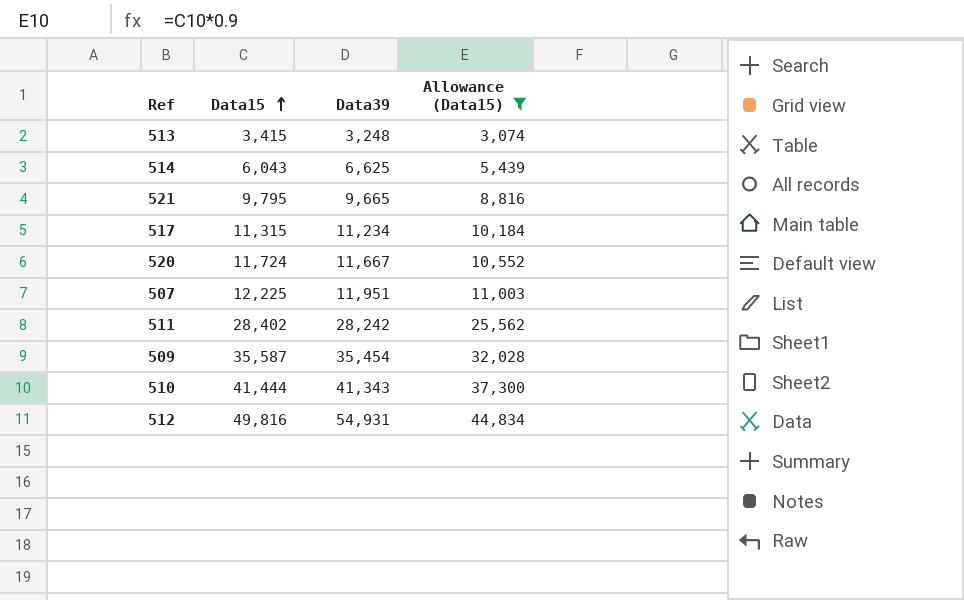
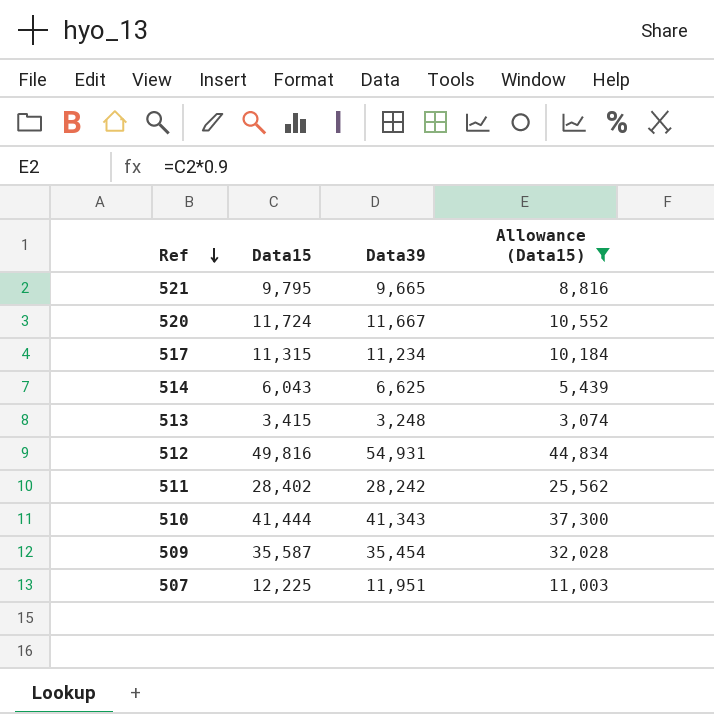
row order: Data15 ascending -> Ref descending

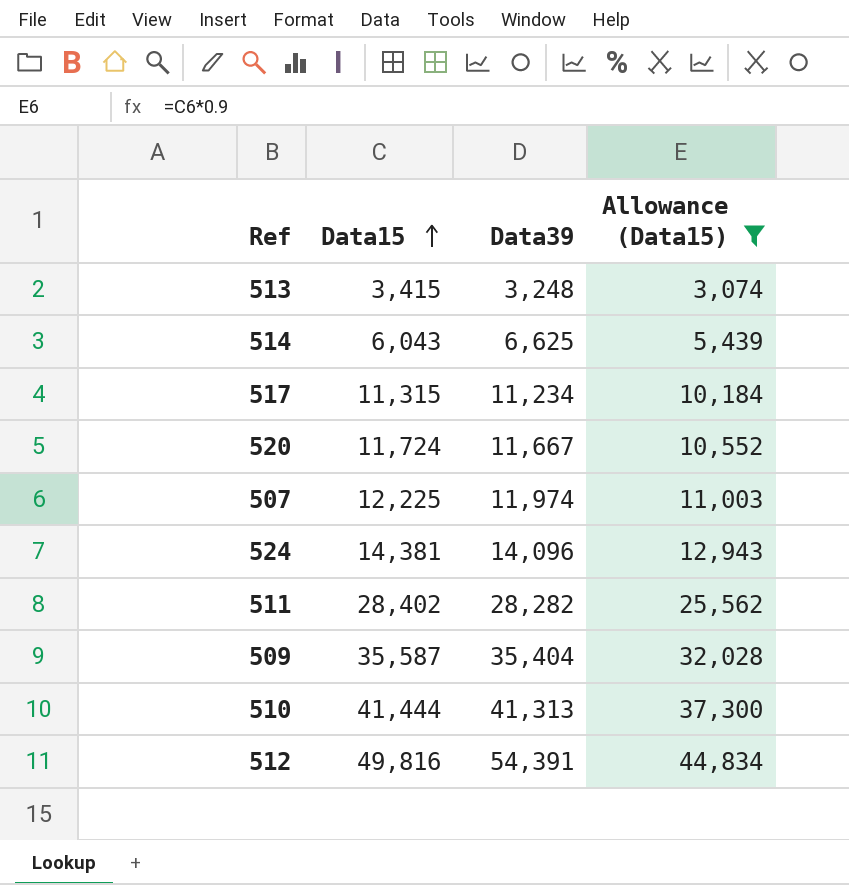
row order: Ref descending -> Data15 ascending
row 521: 9,795 | 9,665 | 8,816 -> none
507 | Data39: 11,951 -> 11,974
row 524: none -> 14,381 | 14,096 | 12,943
511 | Data39: 28,242 -> 28,282
509 | Data39: 35,454 -> 35,404
510 | Data39: 41,343 -> 41,313
512 | Data39: 54,931 -> 54,391

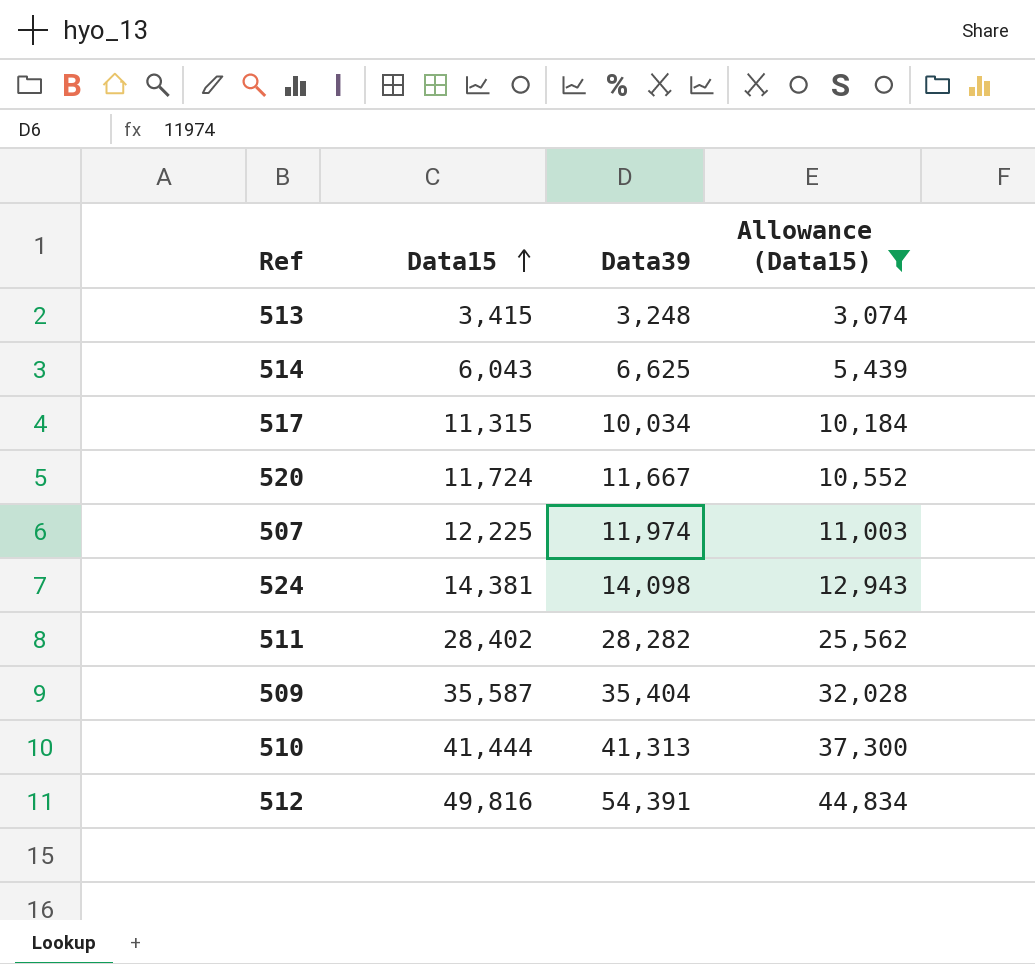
517 | Data39: 11,234 -> 10,034
524 | Data39: 14,096 -> 14,098

